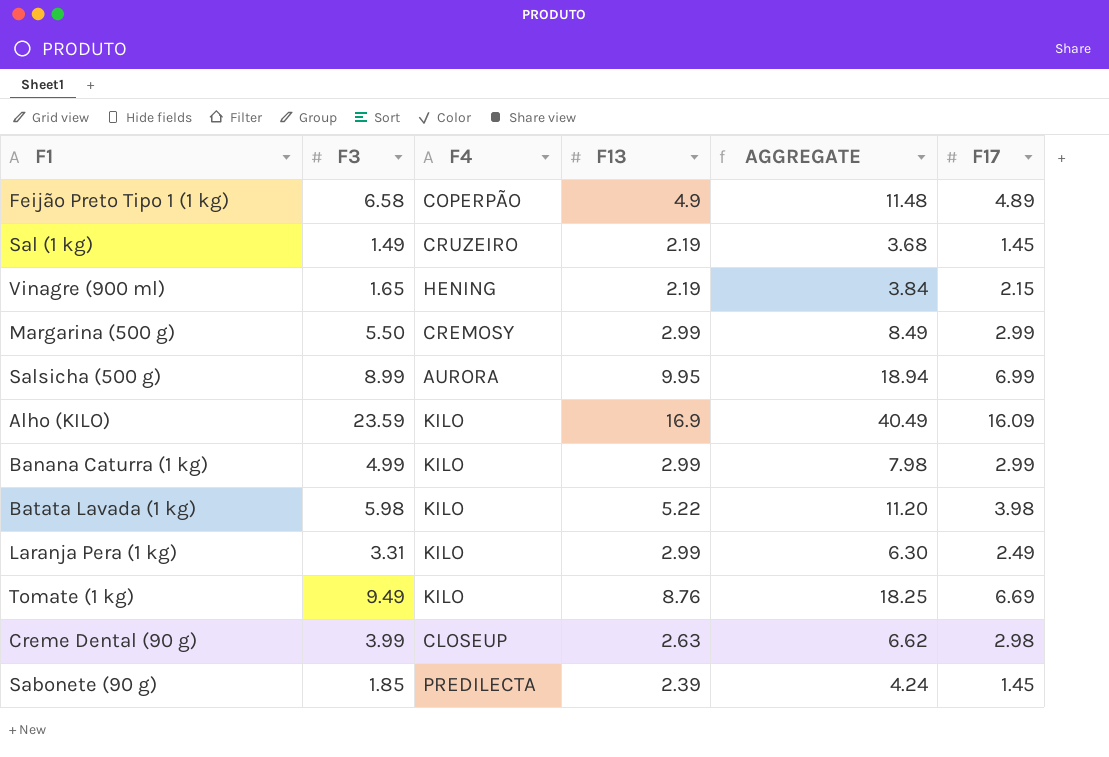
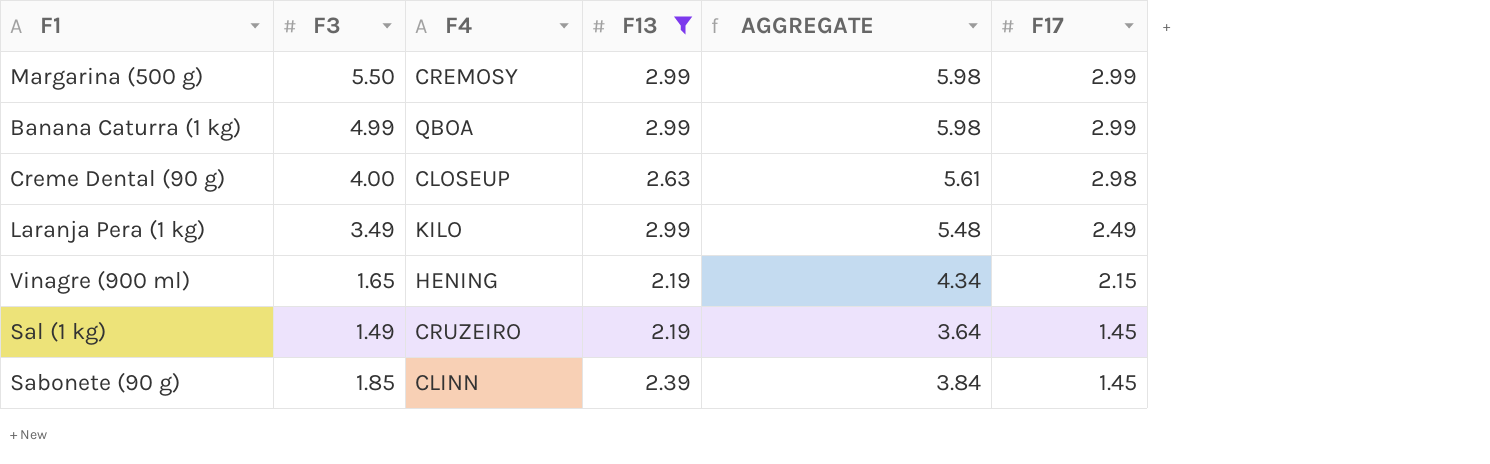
filter: none -> F13 <= 2.99
row order: none -> F17 descending
column AGGREGATE | formula: [F3] + [F13] -> [F13] + [F17]
Banana Caturra (1 kg) | F4: KILO -> QBOA
Creme Dental (90 g) | F3: 3.99 -> 4.00
Laranja Pera (1 kg) | F3: 3.31 -> 3.49
Sabonete (90 g) | F4: PREDILECTA -> CLINN

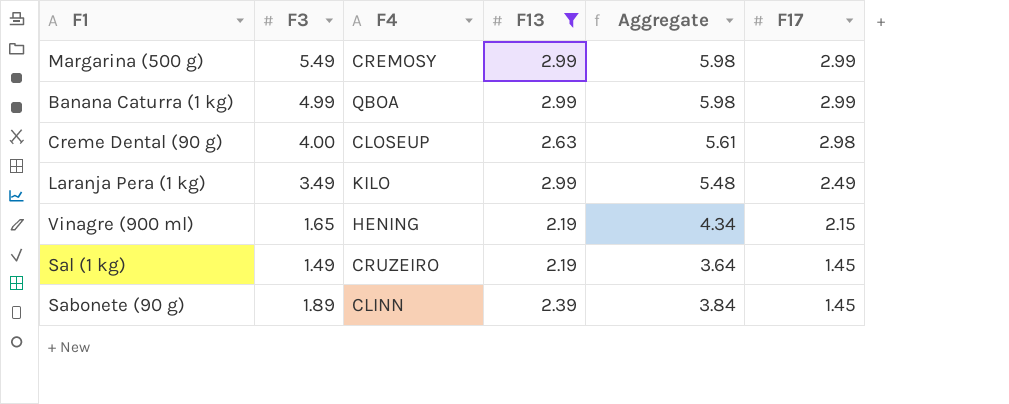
column name: AGGREGATE -> Aggregate
Margarina (500 g) | F3: 5.50 -> 5.49
Sabonete (90 g) | F3: 1.85 -> 1.89

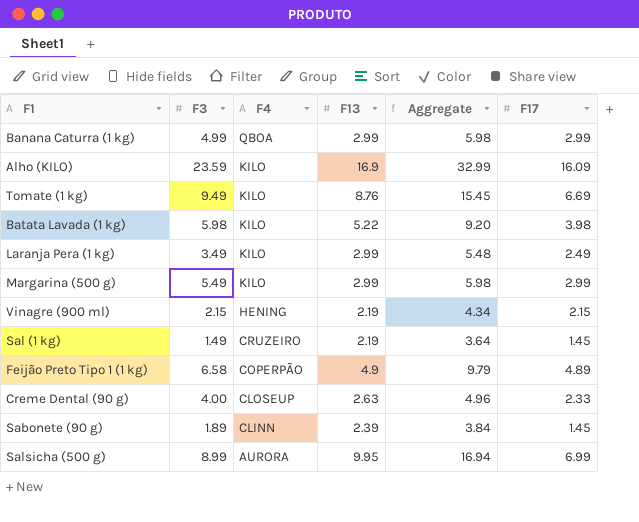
filter: F13 <= 2.99 -> none
row order: F17 descending -> F4 descending
Margarina (500 g) | F4: CREMOSY -> KILO
Vinagre (900 ml) | F3: 1.65 -> 2.15
Creme Dental (90 g) | Aggregate: 5.61 -> 4.96
Creme Dental (90 g) | F17: 2.98 -> 2.33

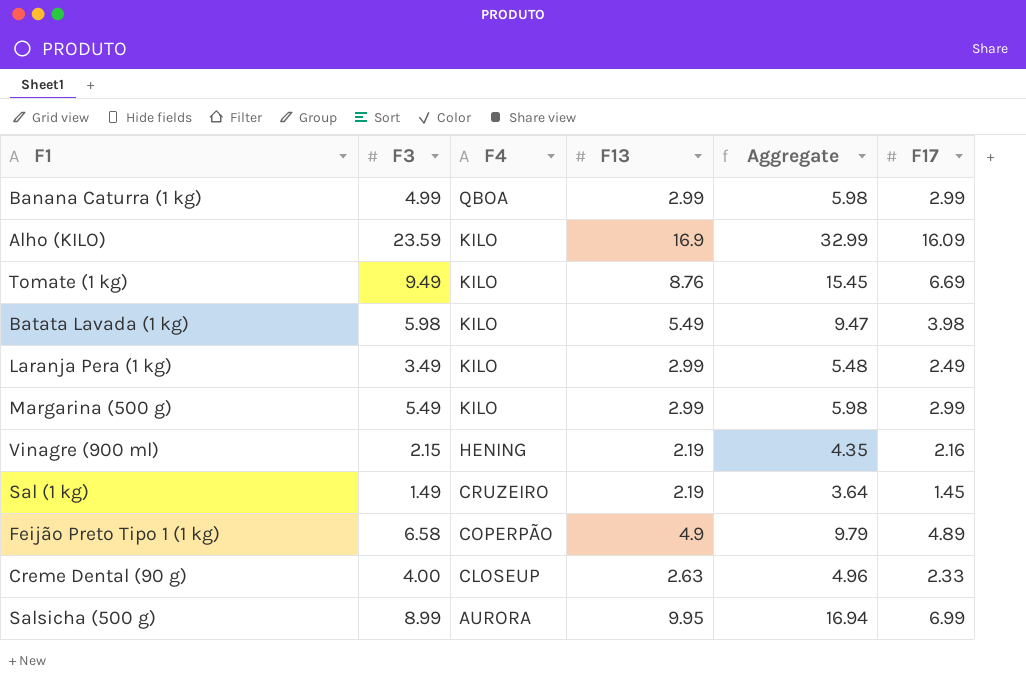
row Sabonete (90 g): 1.89 | CLINN | 2.39 | 3.84 | 1.45 -> none
Batata Lavada (1 kg) | F13: 5.22 -> 5.49
Batata Lavada (1 kg) | Aggregate: 9.20 -> 9.47
Vinagre (900 ml) | Aggregate: 4.34 -> 4.35
Vinagre (900 ml) | F17: 2.15 -> 2.16

